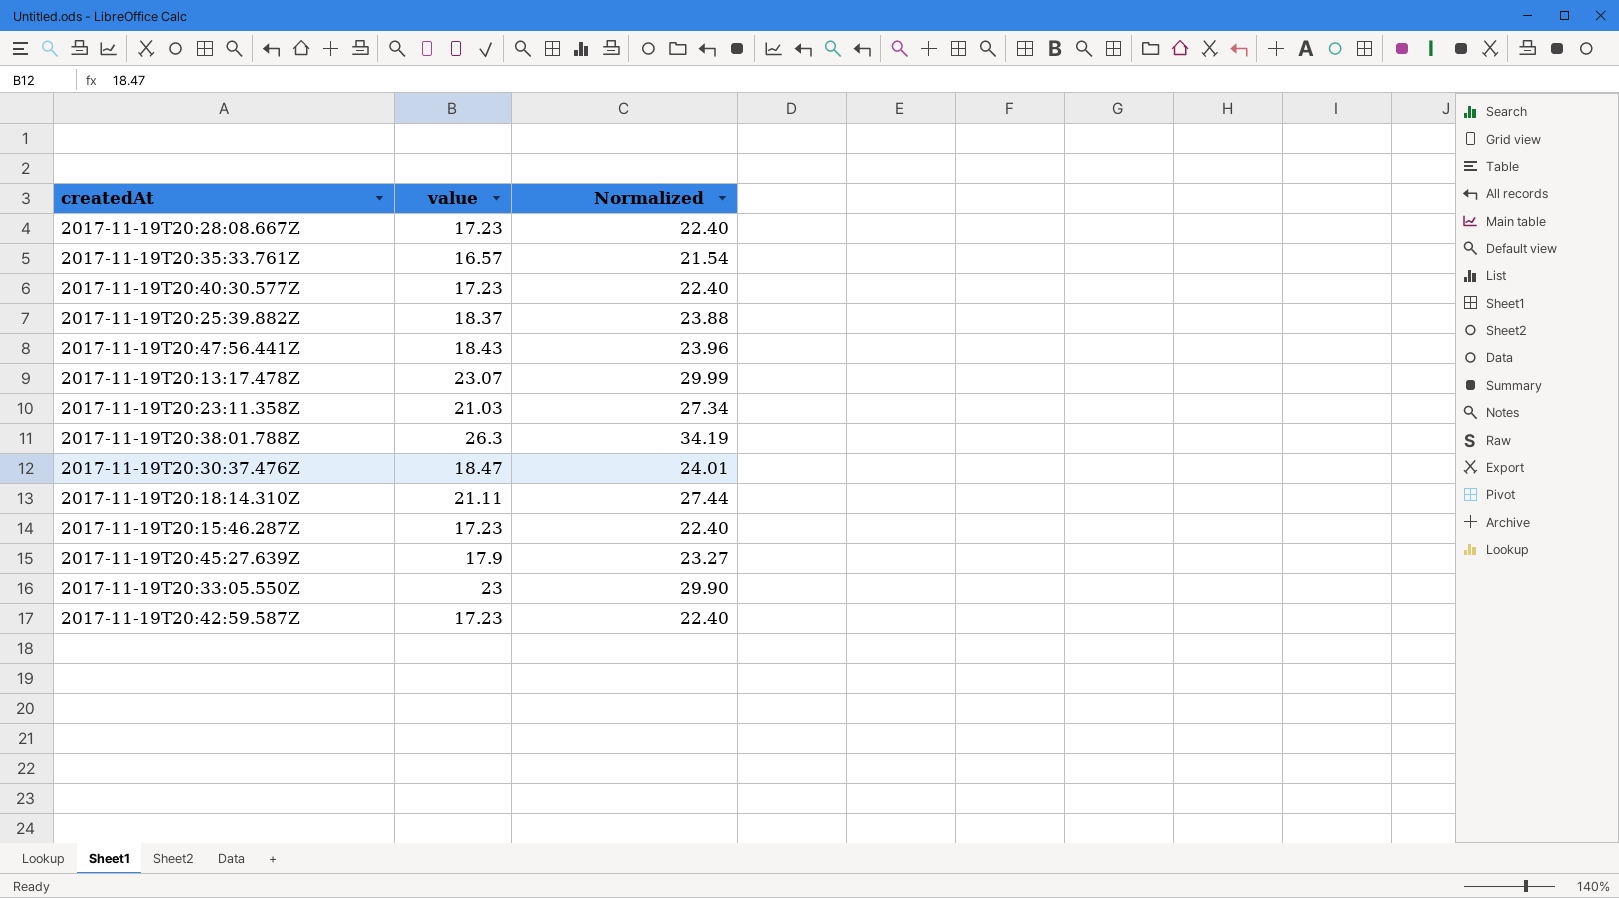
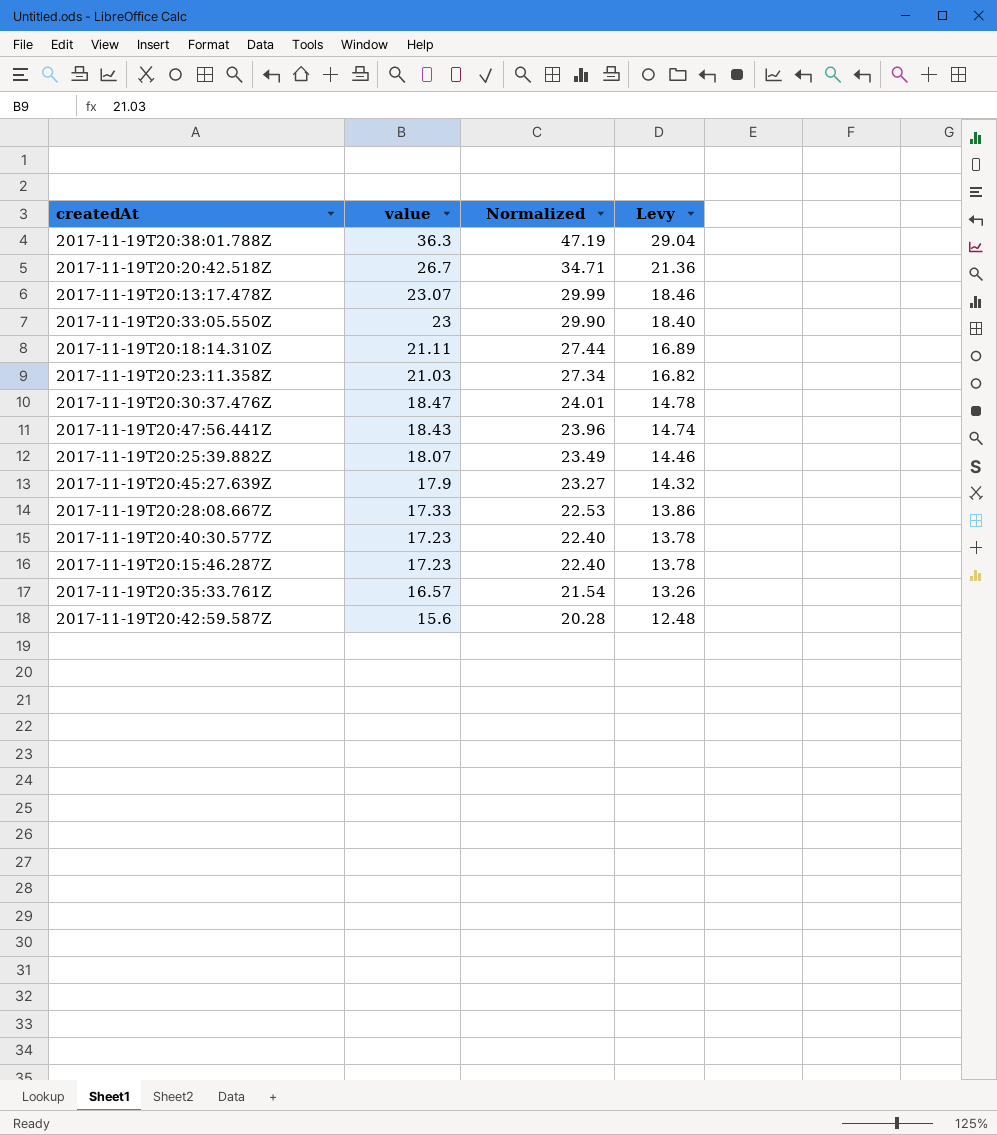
row order: none -> value descending
column Levy | formula: none -> [value] * 0.8
2017-11-19T20:38:01.788Z | value: 26.3 -> 36.3
2017-11-19T20:38:01.788Z | Normalized: 34.19 -> 47.19
row 2017-11-19T20:20:42.518Z: none -> 26.7 | 34.71 | 21.36
2017-11-19T20:25:39.882Z | value: 18.37 -> 18.07
2017-11-19T20:25:39.882Z | Normalized: 23.88 -> 23.49
2017-11-19T20:28:08.667Z | value: 17.23 -> 17.33
2017-11-19T20:28:08.667Z | Normalized: 22.40 -> 22.53
2017-11-19T20:42:59.587Z | value: 17.23 -> 15.6
2017-11-19T20:42:59.587Z | Normalized: 22.40 -> 20.28

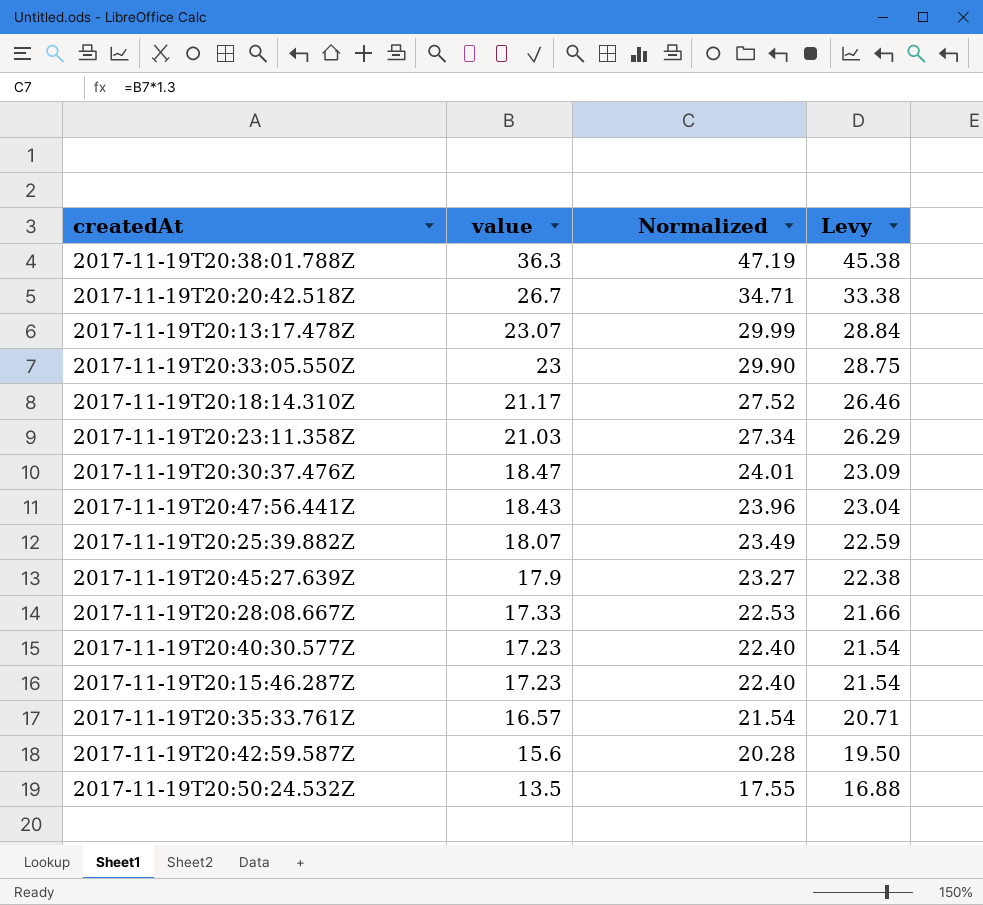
column Levy | formula: [value] * 0.8 -> [value] * 1.25
2017-11-19T20:18:14.310Z | value: 21.11 -> 21.17
2017-11-19T20:18:14.310Z | Normalized: 27.44 -> 27.52
row 2017-11-19T20:50:24.532Z: none -> 13.5 | 17.55 | 16.88

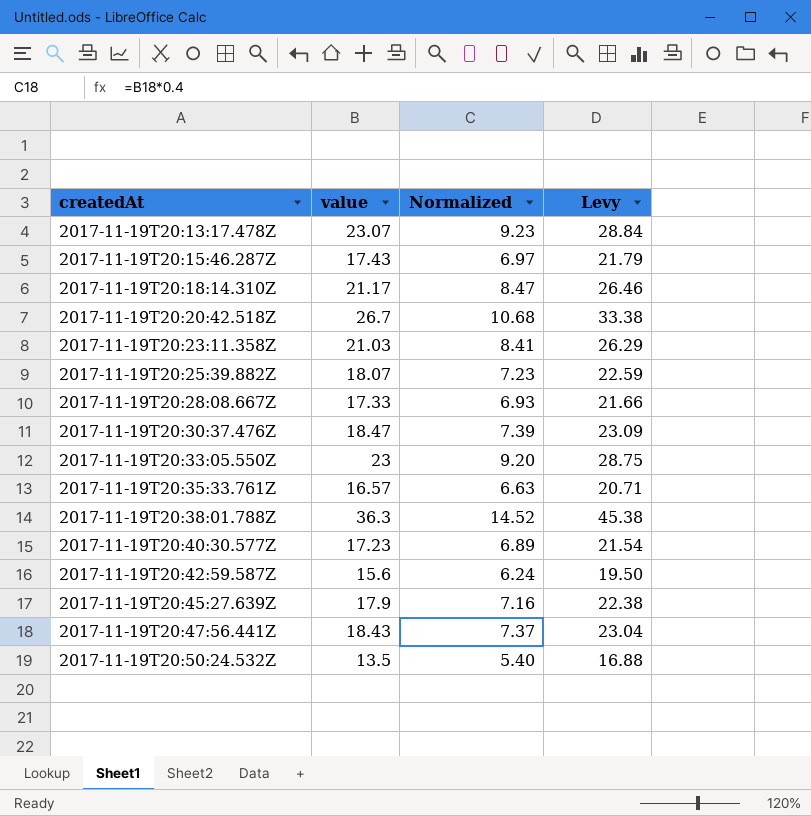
row order: value descending -> createdAt ascending
column Normalized | formula: [value] * 1.3 -> [value] * 0.4
2017-11-19T20:15:46.287Z | value: 17.23 -> 17.43
2017-11-19T20:15:46.287Z | Levy: 21.54 -> 21.79

